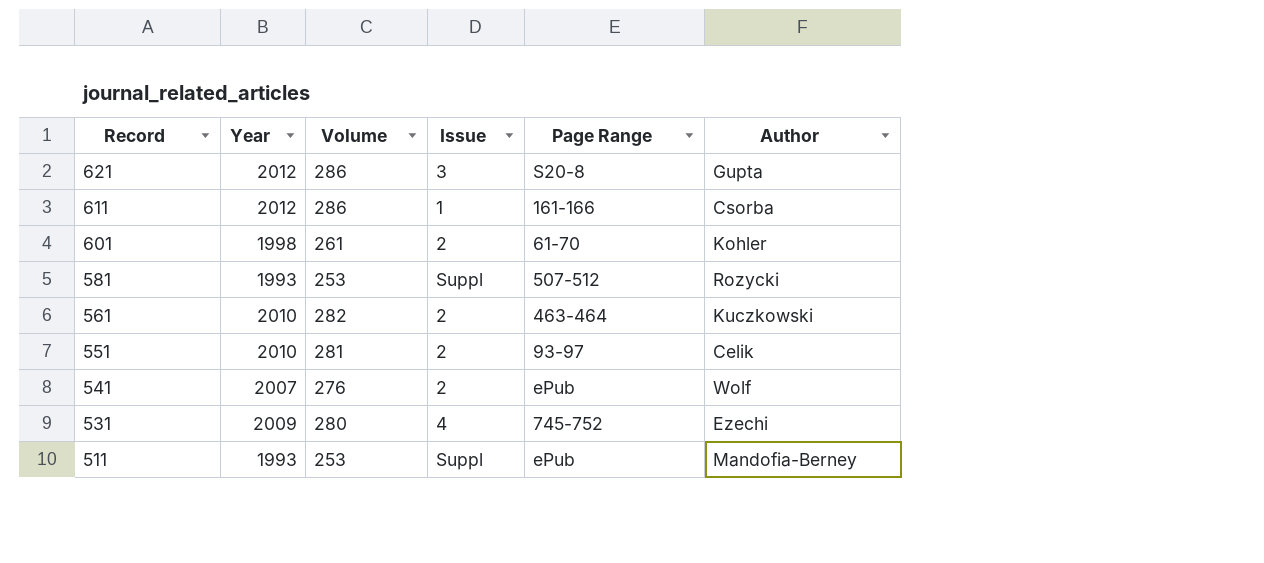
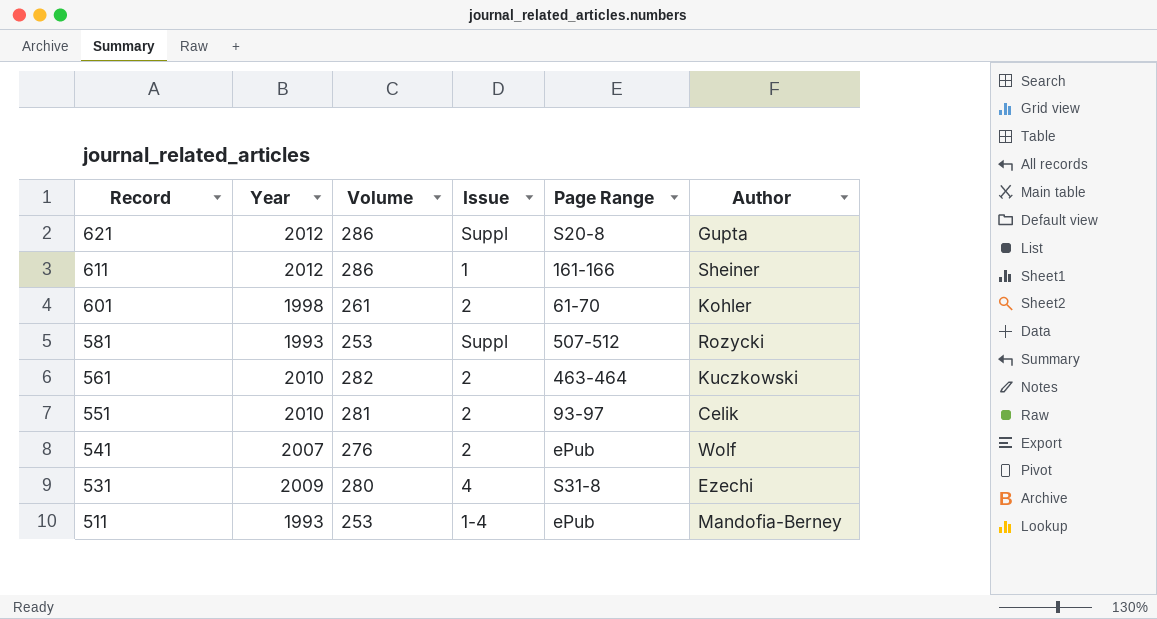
621 | Issue: 3 -> Suppl
611 | Author: Csorba -> Sheiner
531 | Page Range: 745-752 -> S31-8
511 | Issue: Suppl -> 1-4

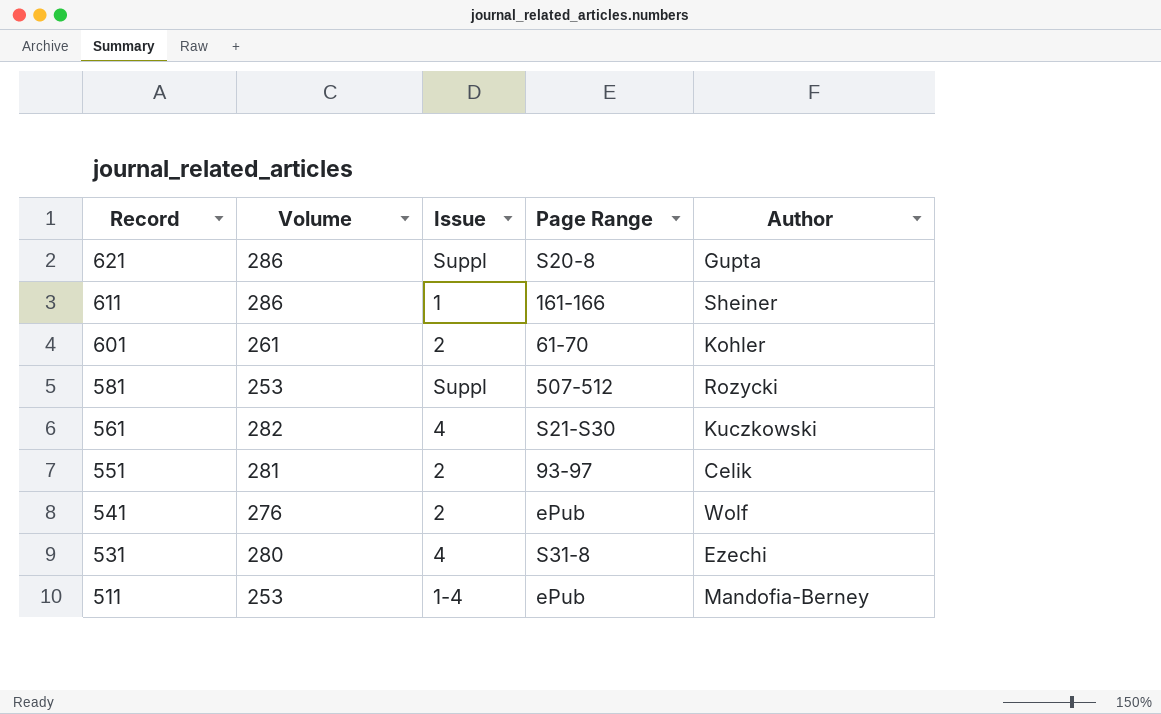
column Year | position: 2 -> none
561 | Issue: 2 -> 4
561 | Page Range: 463-464 -> S21-S30

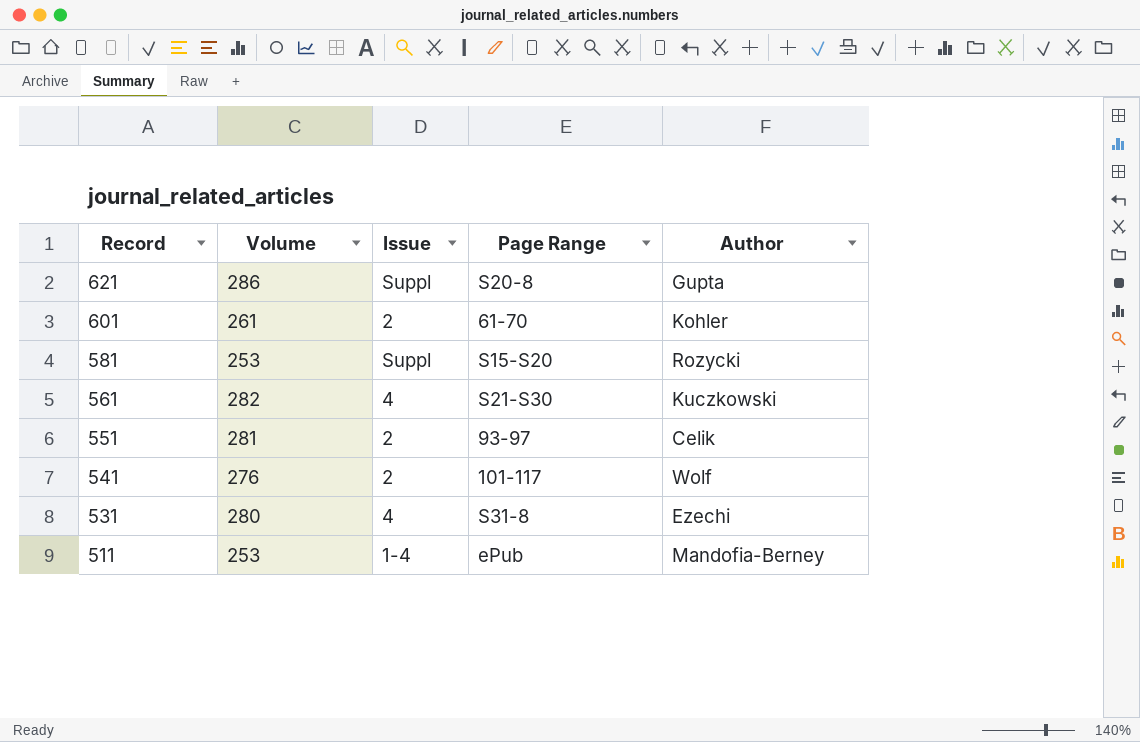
row 611: 286 | 1 | 161-166 | Sheiner -> none
581 | Page Range: 507-512 -> S15-S20
541 | Page Range: ePub -> 101-117

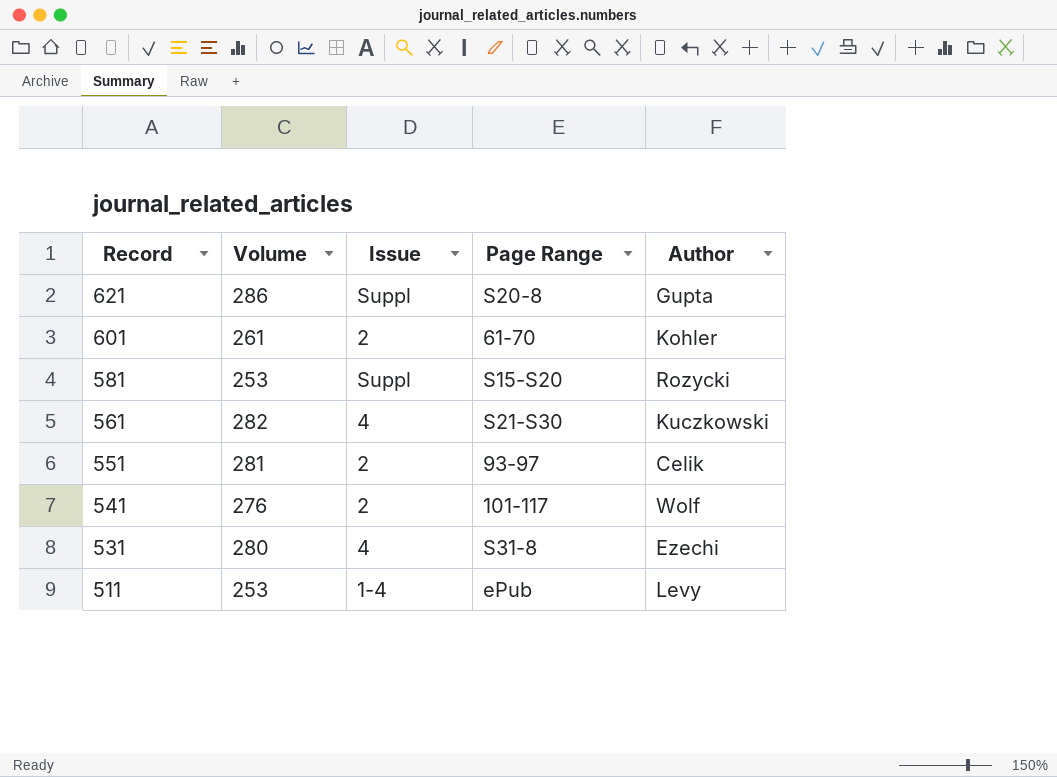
511 | Author: Mandofia-Berney -> Levy

